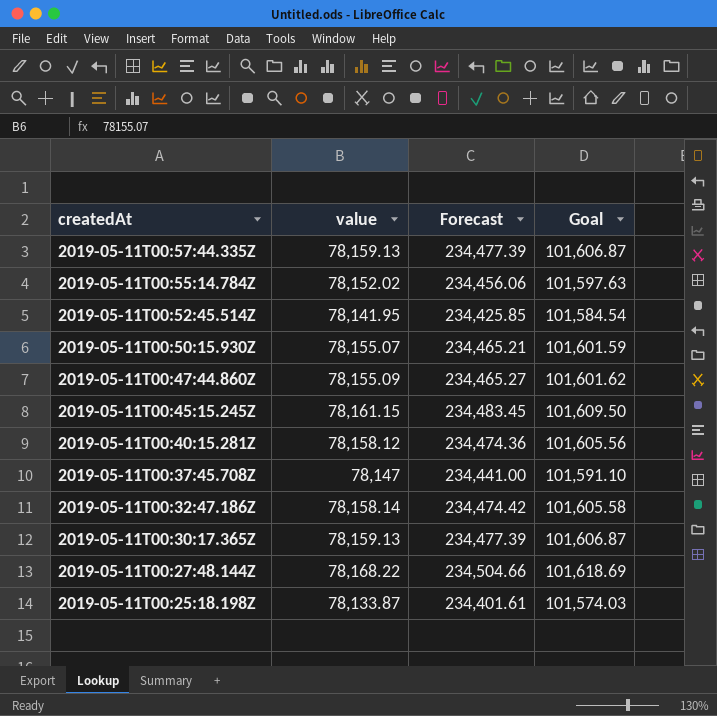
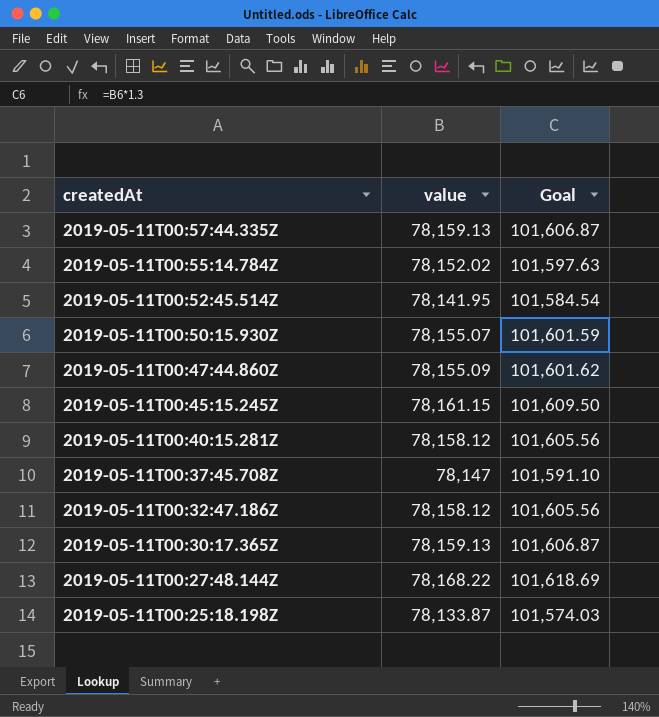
column Forecast | formula: [value] * 3 -> none
2019-05-11T00:32:47.186Z | value: 78,158.14 -> 78,158.12
2019-05-11T00:32:47.186Z | Goal: 101,605.58 -> 101,605.56

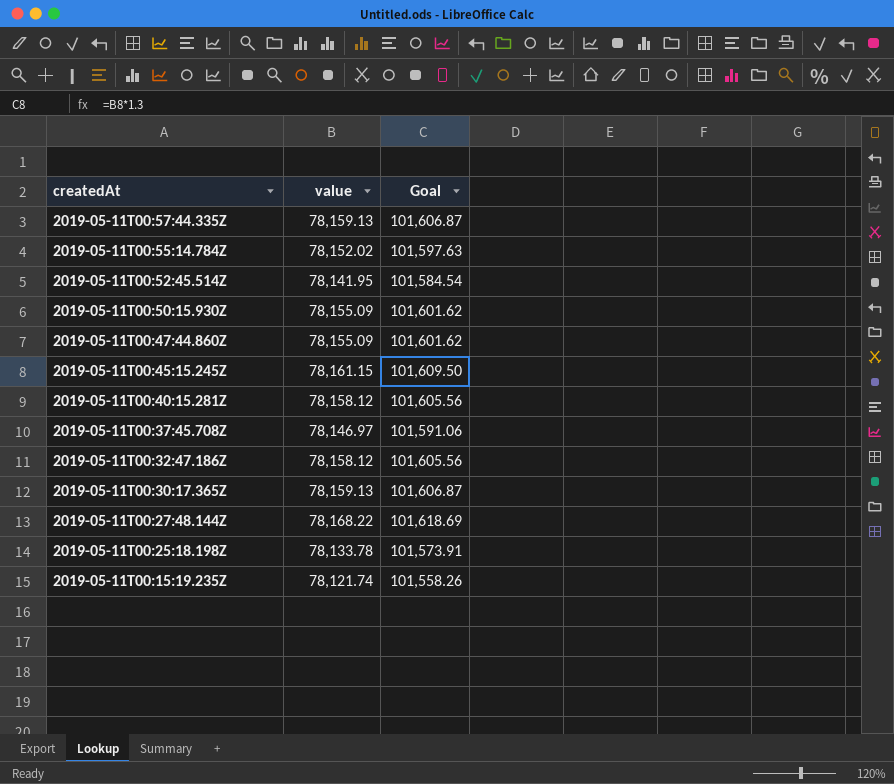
2019-05-11T00:50:15.930Z | value: 78,155.07 -> 78,155.09
2019-05-11T00:50:15.930Z | Goal: 101,601.59 -> 101,601.62
2019-05-11T00:37:45.708Z | value: 78,147 -> 78,146.97
2019-05-11T00:37:45.708Z | Goal: 101,591.10 -> 101,591.06
2019-05-11T00:25:18.198Z | value: 78,133.87 -> 78,133.78
2019-05-11T00:25:18.198Z | Goal: 101,574.03 -> 101,573.91
row 2019-05-11T00:15:19.235Z: none -> 78,121.74 | 101,558.26

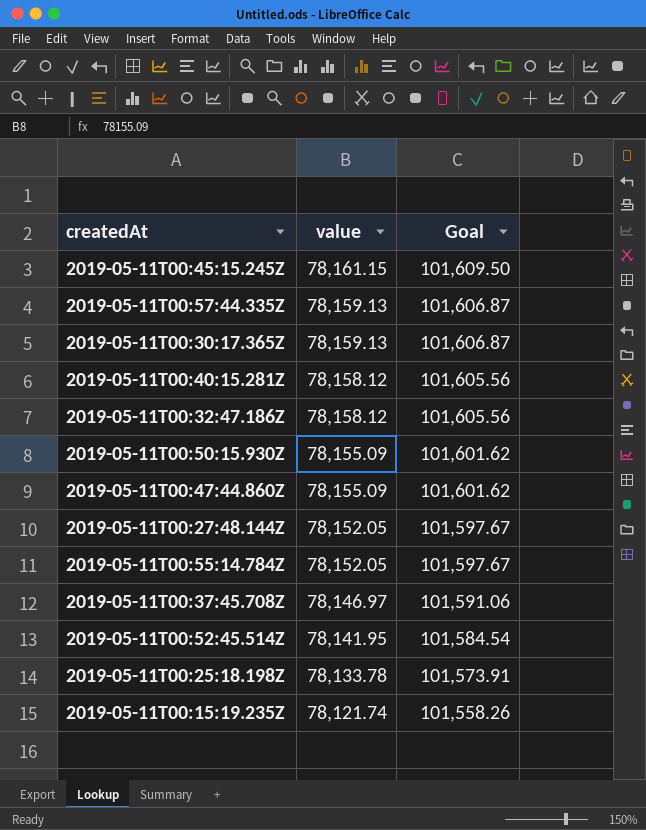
row order: createdAt descending -> value descending
2019-05-11T00:27:48.144Z | value: 78,168.22 -> 78,152.05
2019-05-11T00:27:48.144Z | Goal: 101,618.69 -> 101,597.67
2019-05-11T00:55:14.784Z | value: 78,152.02 -> 78,152.05
2019-05-11T00:55:14.784Z | Goal: 101,597.63 -> 101,597.67

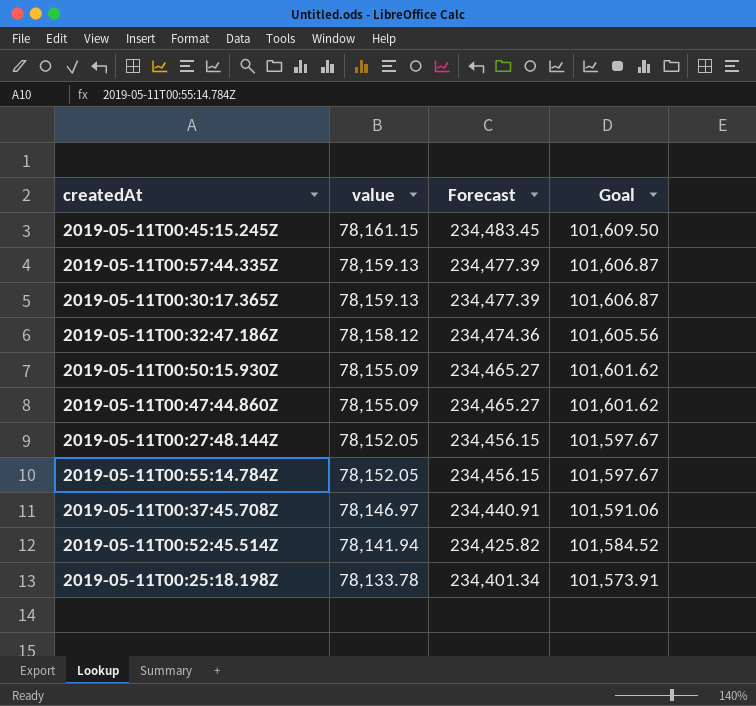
column Forecast | formula: none -> [value] * 3
row 2019-05-11T00:40:15.281Z: 78,158.12 | 101,605.56 -> none
row 2019-05-11T00:15:19.235Z: 78,121.74 | 101,558.26 -> none
2019-05-11T00:52:45.514Z | value: 78,141.95 -> 78,141.94
2019-05-11T00:52:45.514Z | Goal: 101,584.54 -> 101,584.52

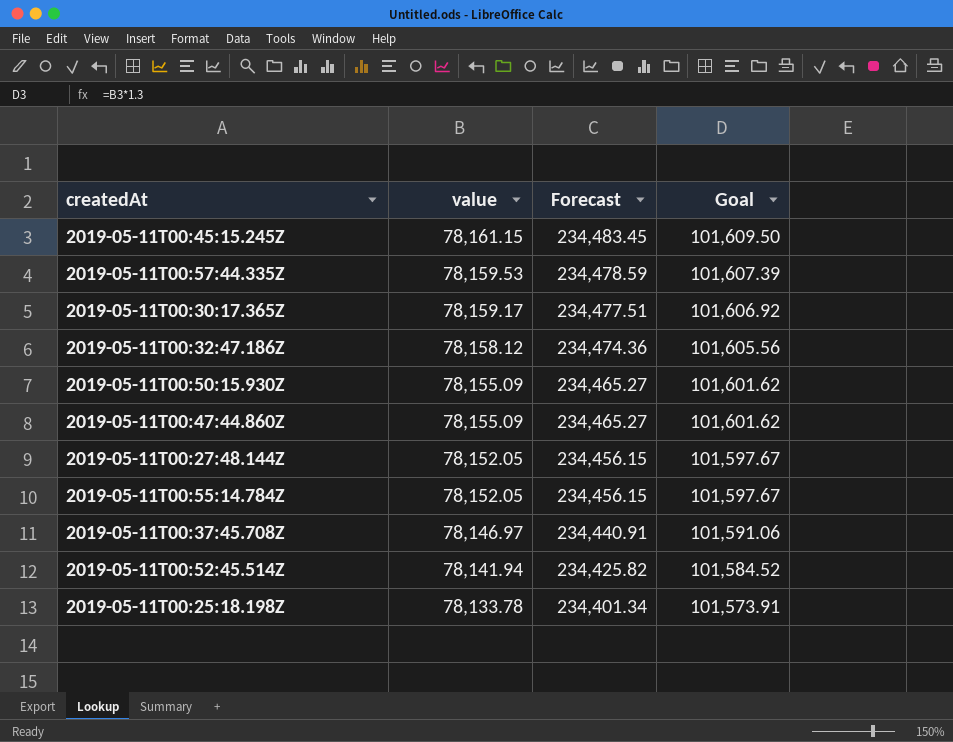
2019-05-11T00:57:44.335Z | value: 78,159.13 -> 78,159.53
2019-05-11T00:57:44.335Z | Forecast: 234,477.39 -> 234,478.59
2019-05-11T00:57:44.335Z | Goal: 101,606.87 -> 101,607.39
2019-05-11T00:30:17.365Z | value: 78,159.13 -> 78,159.17
2019-05-11T00:30:17.365Z | Forecast: 234,477.39 -> 234,477.51
2019-05-11T00:30:17.365Z | Goal: 101,606.87 -> 101,606.92

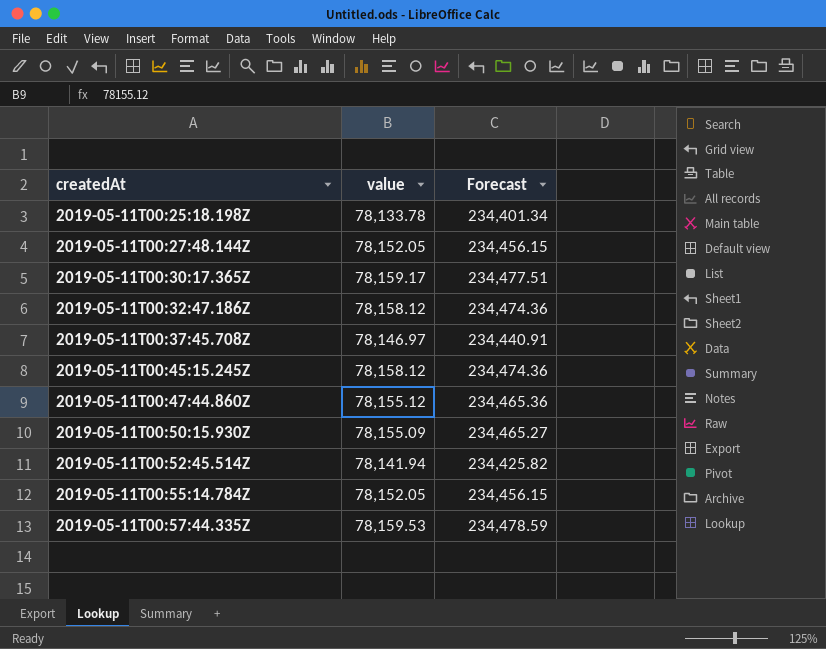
row order: value descending -> createdAt ascending
column Goal | formula: [value] * 1.3 -> none
2019-05-11T00:45:15.245Z | value: 78,161.15 -> 78,158.12
2019-05-11T00:45:15.245Z | Forecast: 234,483.45 -> 234,474.36
2019-05-11T00:47:44.860Z | value: 78,155.09 -> 78,155.12
2019-05-11T00:47:44.860Z | Forecast: 234,465.27 -> 234,465.36

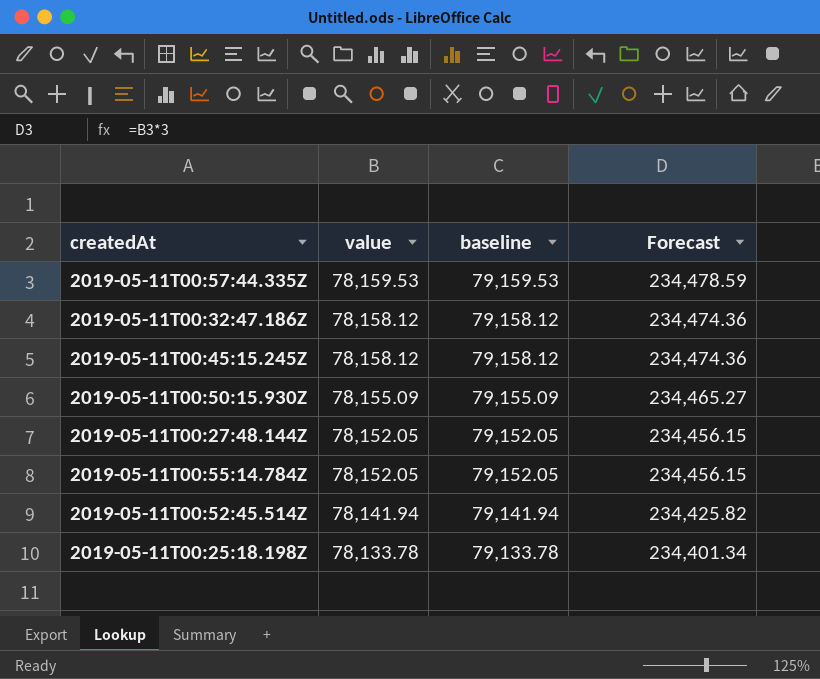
row order: createdAt ascending -> value descending
column baseline | formula: none -> [value] + 1000
row 2019-05-11T00:30:17.365Z: 78,159.17 | 234,477.51 -> none
row 2019-05-11T00:37:45.708Z: 78,146.97 | 234,440.91 -> none
row 2019-05-11T00:47:44.860Z: 78,155.12 | 234,465.36 -> none

